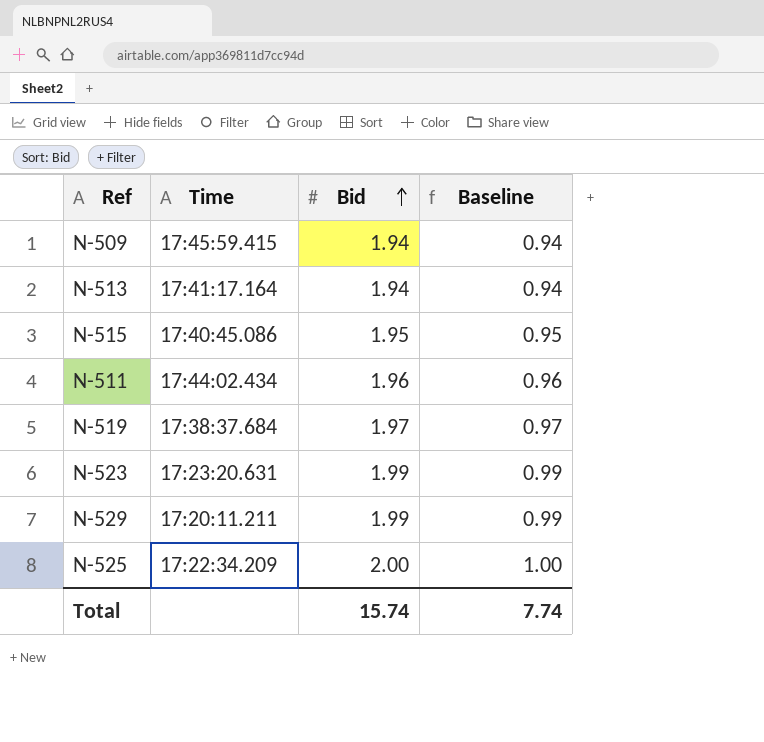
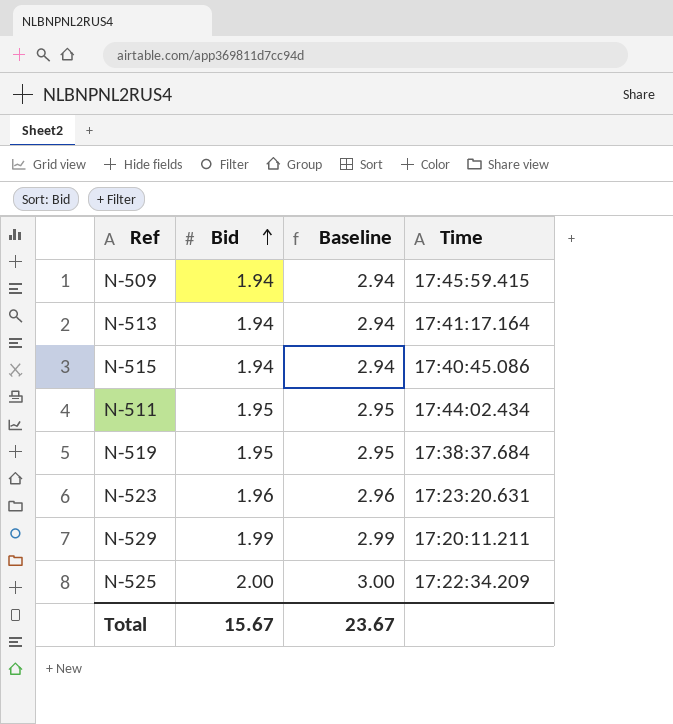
column Baseline | formula: [Bid] - 1 -> [Bid] + 1
column Time | position: 2 -> 4
N-515 | Bid: 1.95 -> 1.94
N-511 | Bid: 1.96 -> 1.95
N-519 | Bid: 1.97 -> 1.95
N-523 | Bid: 1.99 -> 1.96
Total | Bid: 15.74 -> 15.67
Total | Baseline: 7.74 -> 23.67

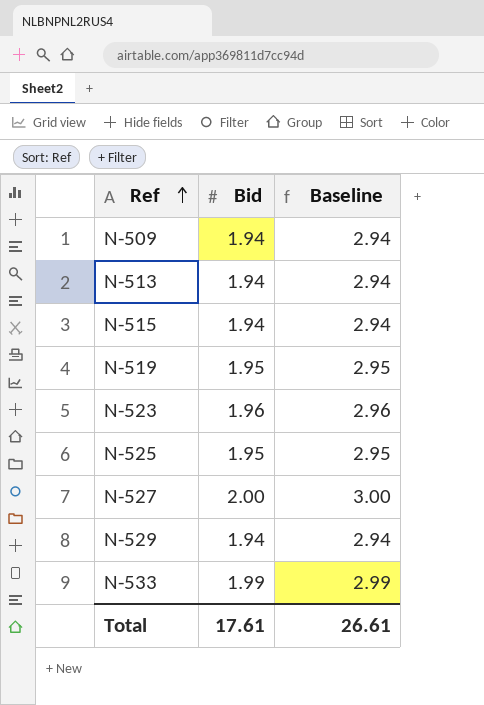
row order: Bid ascending -> Ref ascending
column Time | position: 4 -> none
row N-511: 1.95 | 2.95 | 17:44:02.434 -> none
N-525 | Bid: 2.00 -> 1.95
N-525 | Baseline: 3.00 -> 2.95
row N-527: none -> 2.00 | 3.00
N-529 | Bid: 1.99 -> 1.94
N-529 | Baseline: 2.99 -> 2.94
row N-533: none -> 1.99 | 2.99
Total | Bid: 15.67 -> 17.61
Total | Baseline: 23.67 -> 26.61

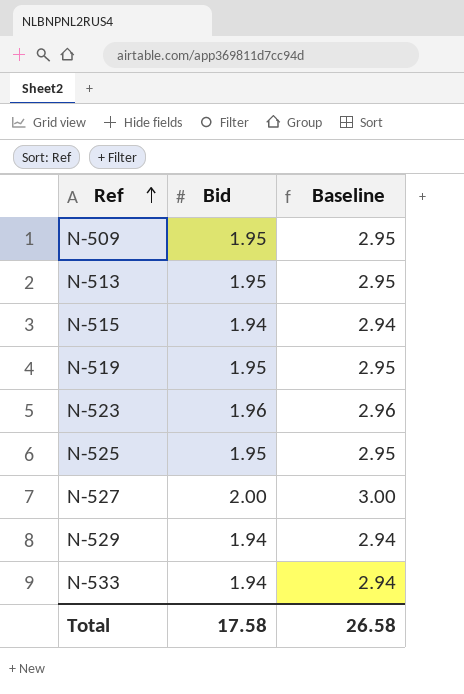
N-509 | Bid: 1.94 -> 1.95
N-509 | Baseline: 2.94 -> 2.95
N-513 | Bid: 1.94 -> 1.95
N-513 | Baseline: 2.94 -> 2.95
N-533 | Bid: 1.99 -> 1.94
N-533 | Baseline: 2.99 -> 2.94
Total | Bid: 17.61 -> 17.58
Total | Baseline: 26.61 -> 26.58

